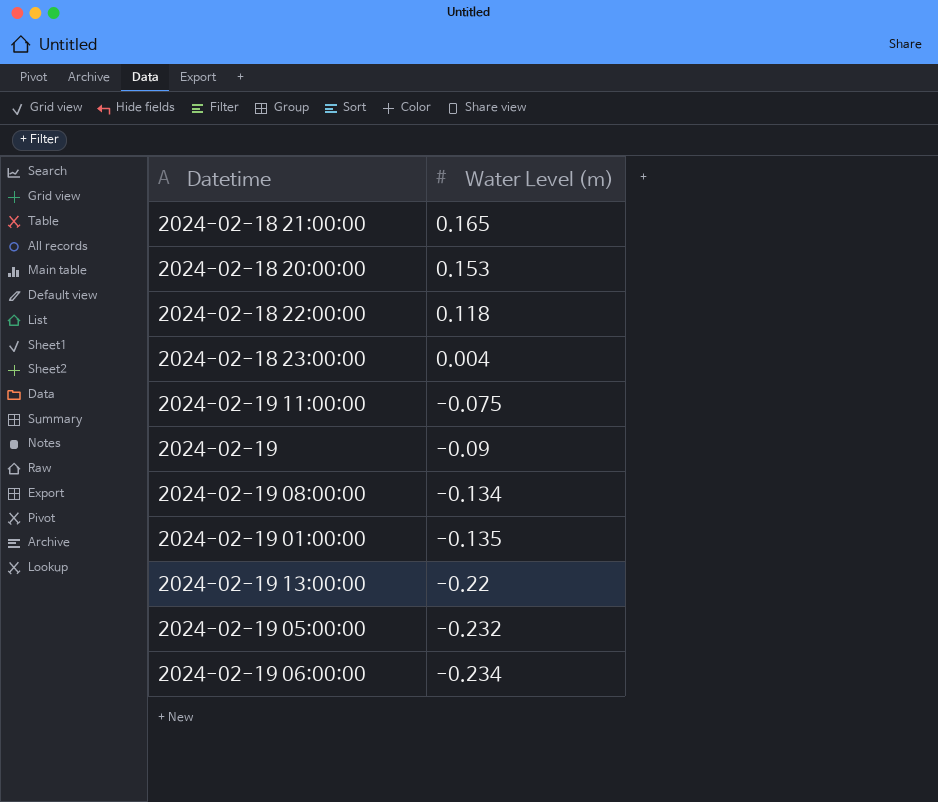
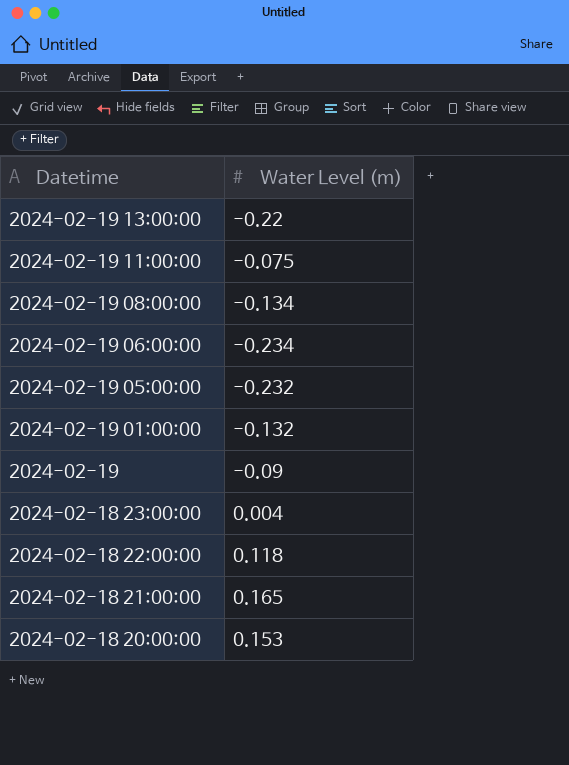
row order: Water Level (m) descending -> Datetime descending
2024-02-19 01:00:00 | Water Level (m): -0.135 -> -0.132

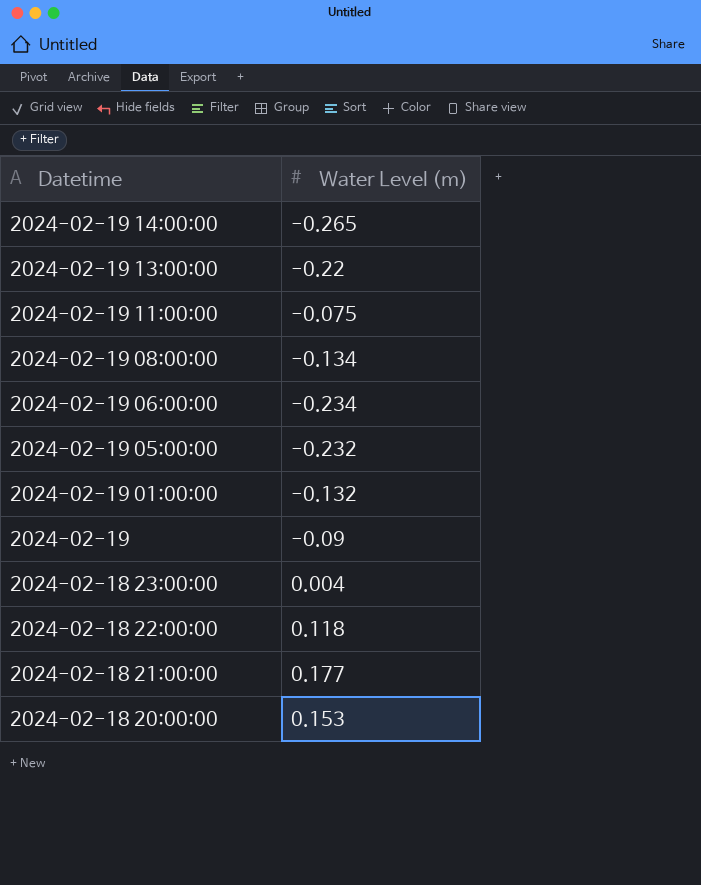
row 2024-02-19 14:00:00: none -> -0.265
2024-02-18 21:00:00 | Water Level (m): 0.165 -> 0.177

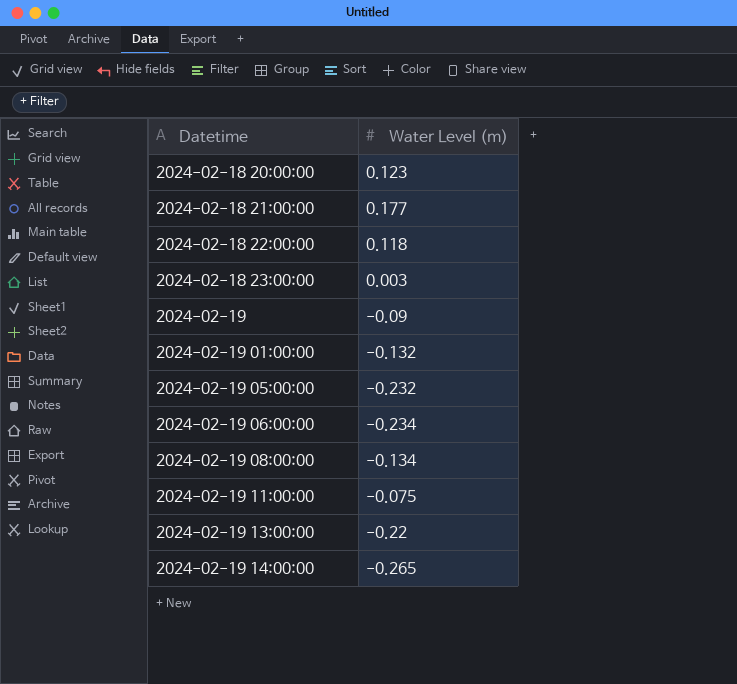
row order: Datetime descending -> Datetime ascending
2024-02-18 20:00:00 | Water Level (m): 0.153 -> 0.123
2024-02-18 23:00:00 | Water Level (m): 0.004 -> 0.003

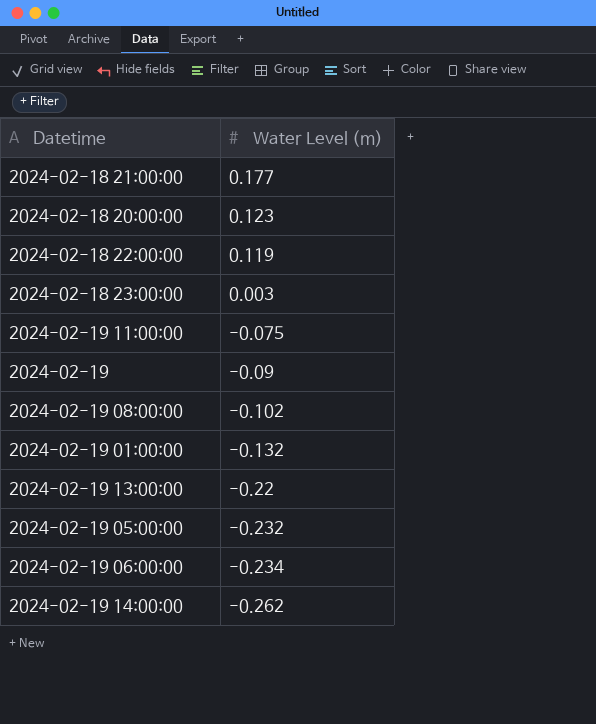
row order: Datetime ascending -> Water Level (m) descending
2024-02-18 22:00:00 | Water Level (m): 0.118 -> 0.119
2024-02-19 08:00:00 | Water Level (m): -0.134 -> -0.102
2024-02-19 14:00:00 | Water Level (m): -0.265 -> -0.262

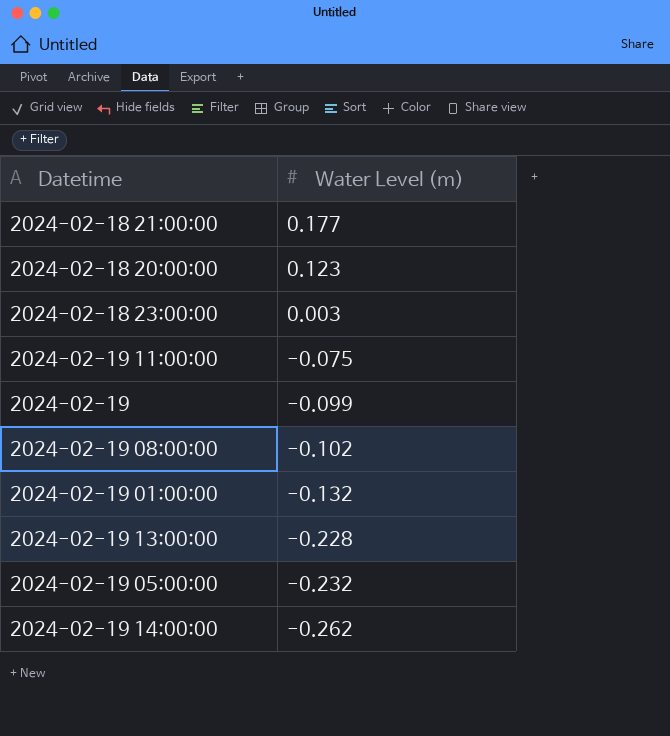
row 2024-02-18 22:00:00: 0.119 -> none
row 2024-02-19 06:00:00: -0.234 -> none
2024-02-19 | Water Level (m): -0.09 -> -0.099
2024-02-19 13:00:00 | Water Level (m): -0.22 -> -0.228

